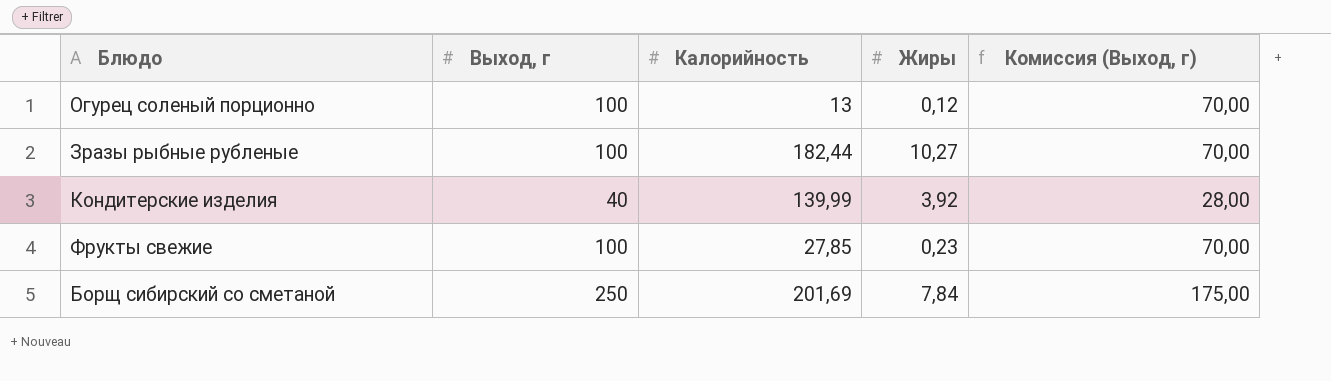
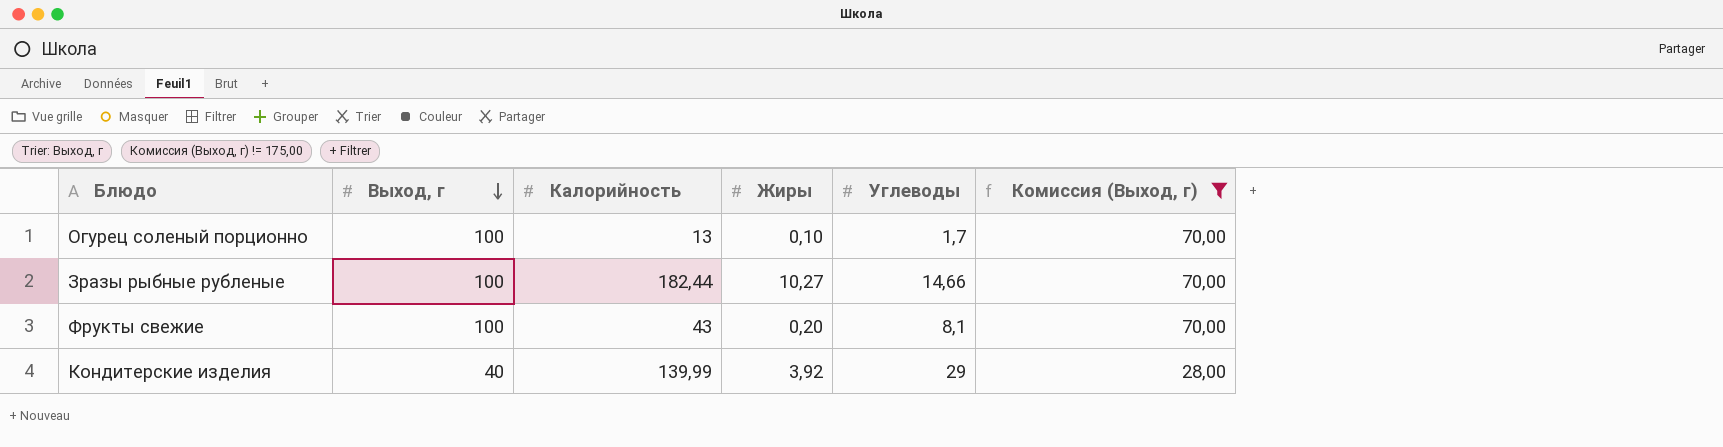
filter: none -> Комиссия (Выход, г) != 175,00
row order: none -> Выход, г descending
column Углеводы | position: none -> 5
Огурец соленый порционно | Жиры: 0,12 -> 0,10
Фрукты свежие | Калорийность: 27,85 -> 43
Фрукты свежие | Жиры: 0,23 -> 0,20

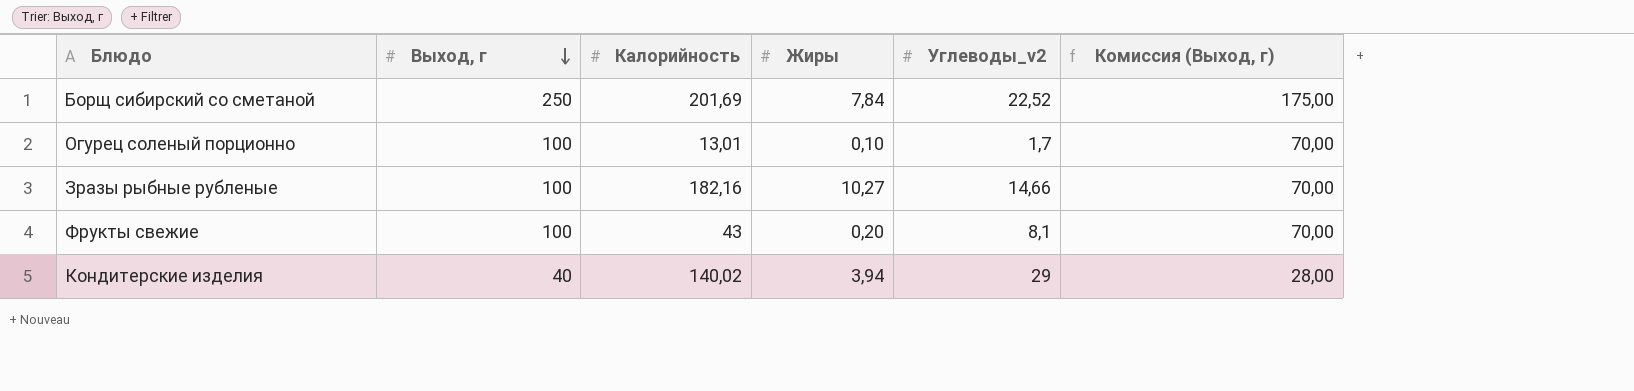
filter: Комиссия (Выход, г) != 175,00 -> none
column name: Углеводы -> Углеводы_v2
Огурец соленый порционно | Калорийность: 13 -> 13,01
Зразы рыбные рубленые | Калорийность: 182,44 -> 182,16
Кондитерские изделия | Калорийность: 139,99 -> 140,02
Кондитерские изделия | Жиры: 3,92 -> 3,94

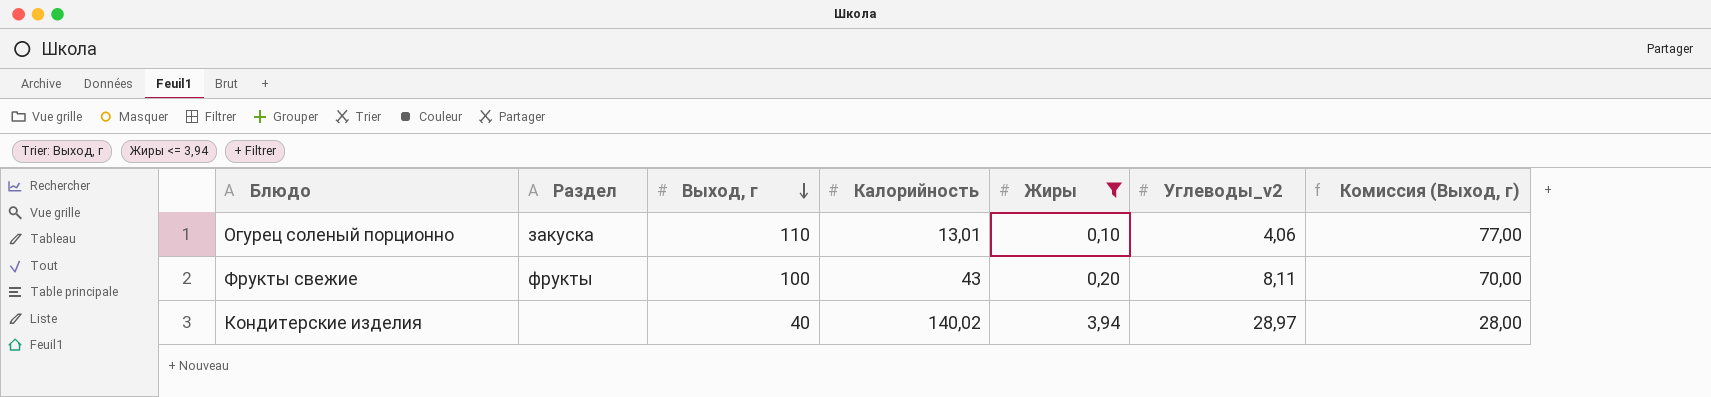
filter: none -> Жиры <= 3,94
column Раздел | position: none -> 2
Огурец соленый порционно | Выход, г: 100 -> 110
Огурец соленый порционно | Углеводы_v2: 1,7 -> 4,06
Огурец соленый порционно | Комиссия (Выход, г): 70,00 -> 77,00
Фрукты свежие | Углеводы_v2: 8,1 -> 8,11
Кондитерские изделия | Углеводы_v2: 29 -> 28,97

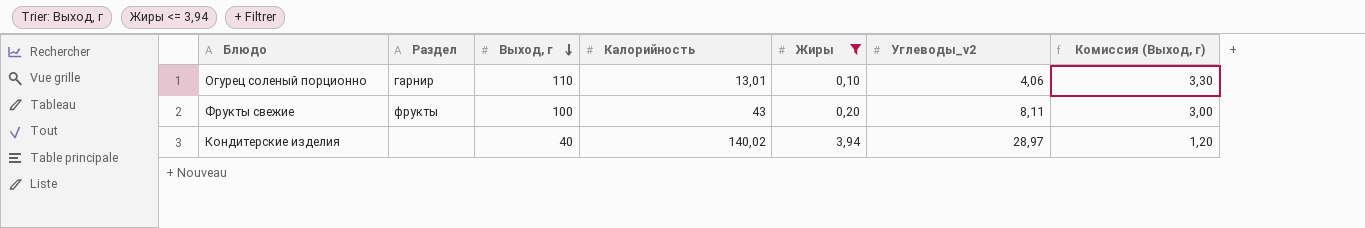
column Комиссия (Выход, г) | formula: [Выход, г] * 0,7 -> [Выход, г] * 0,03
Огурец соленый порционно | Раздел: закуска -> гарнир

